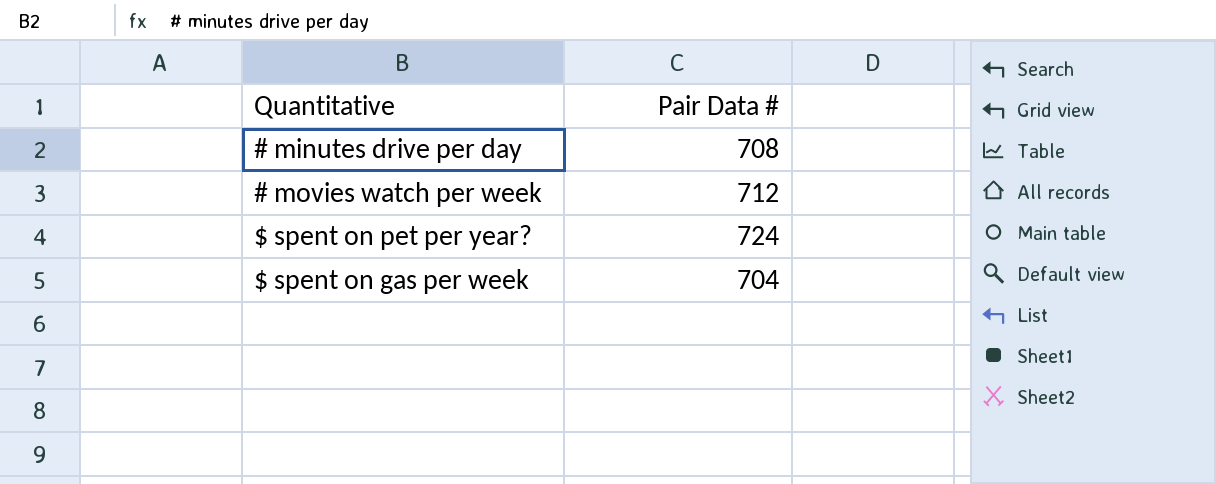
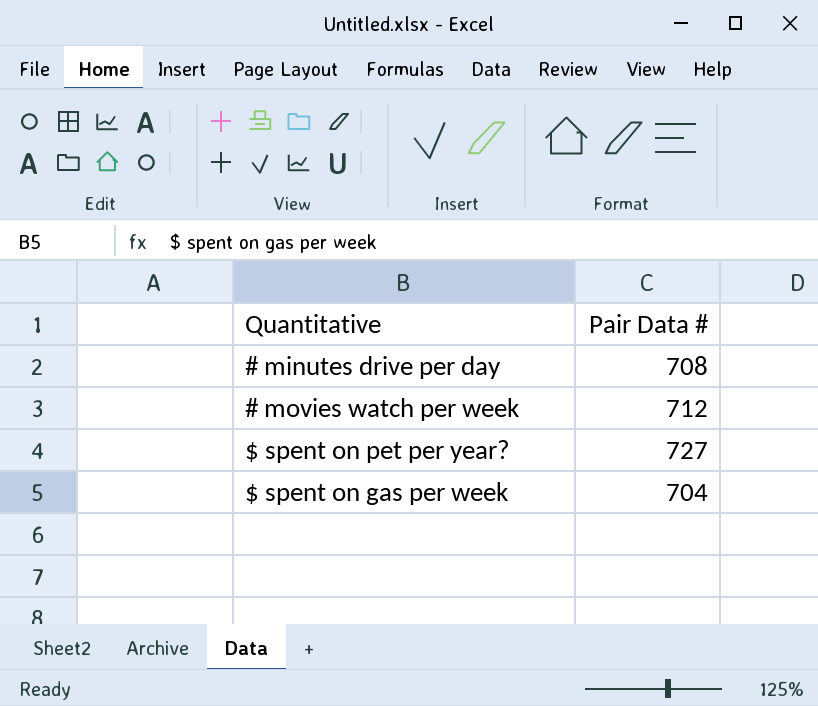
$ spent on pet per year? | Pair Data #: 724 -> 727

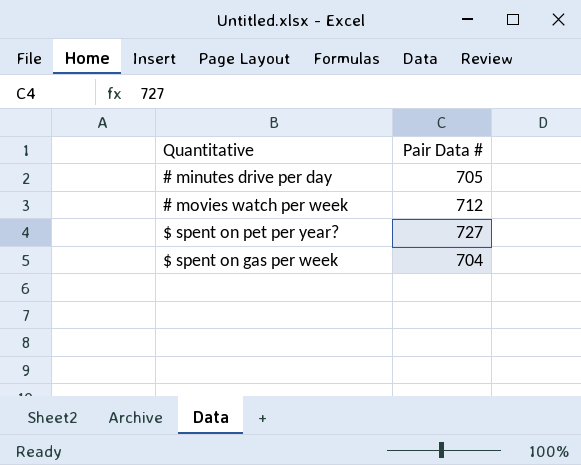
# minutes drive per day | Pair Data #: 708 -> 705

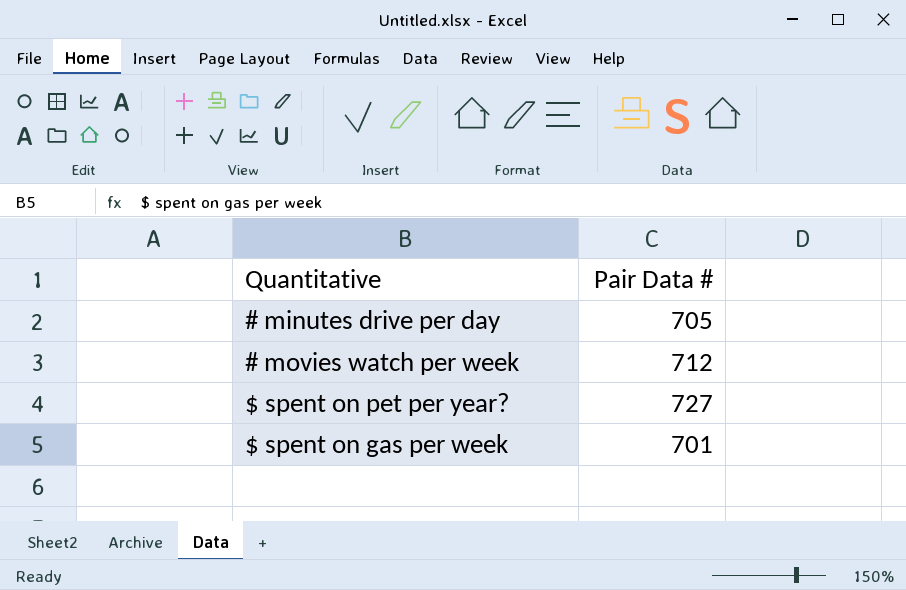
$ spent on gas per week | Pair Data #: 704 -> 701

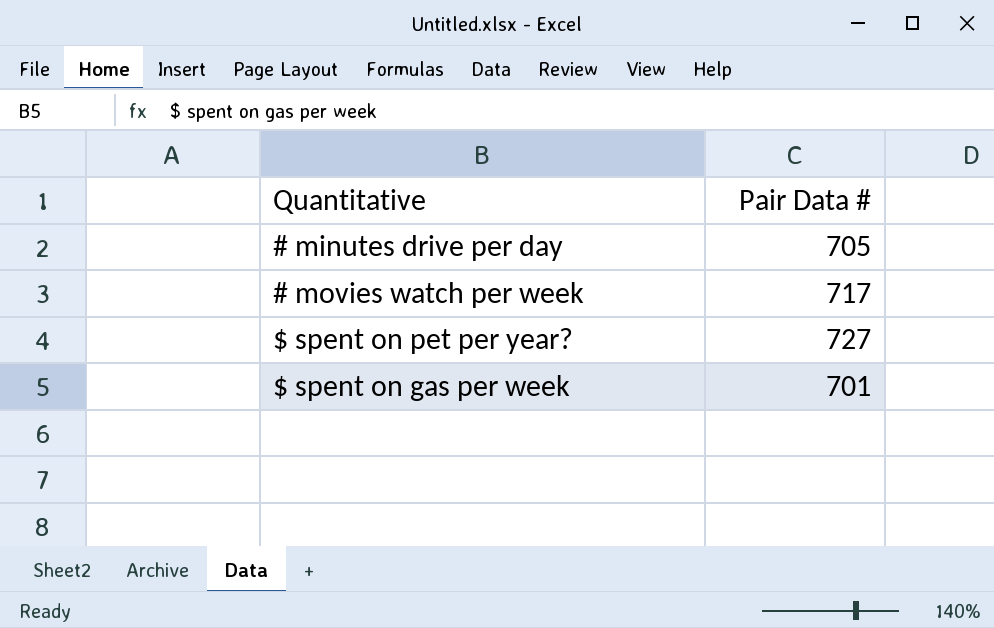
# movies watch per week | Pair Data #: 712 -> 717

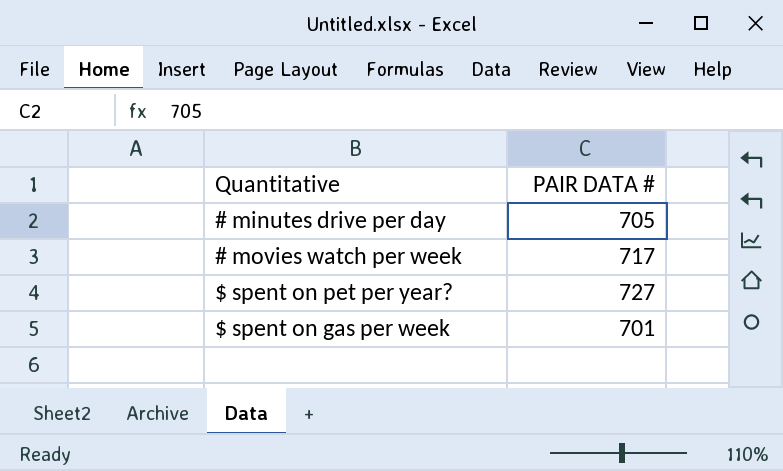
column name: Pair Data # -> PAIR DATA #

